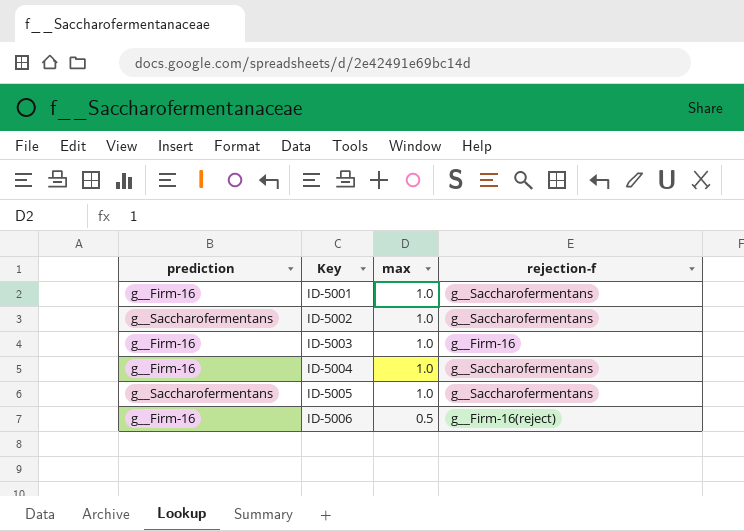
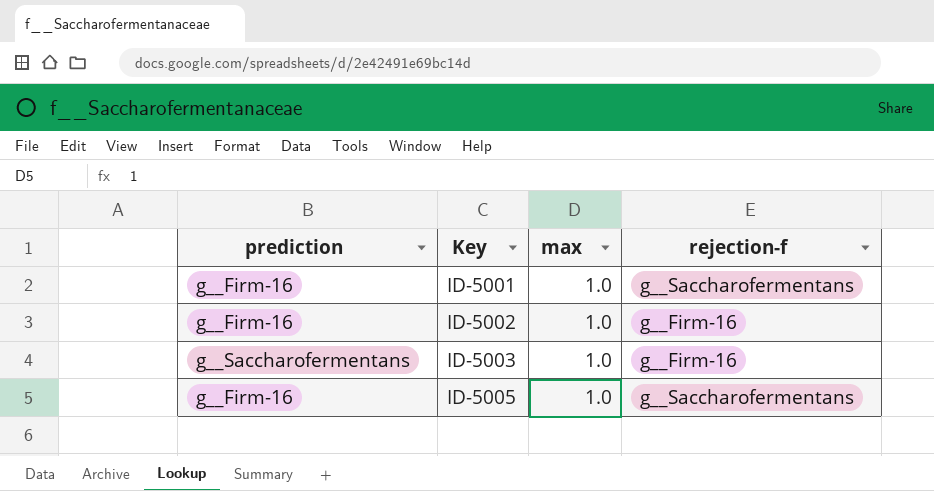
row ID-5004: g__Firm-16 | 1.0 | g__Saccharofermentans -> none
row ID-5006: g__Firm-16 | 0.5 | g__Firm-16(reject) -> none
ID-5002 | prediction: g__Saccharofermentans -> g__Firm-16
ID-5002 | rejection-f: g__Saccharofermentans -> g__Firm-16
ID-5003 | prediction: g__Firm-16 -> g__Saccharofermentans
ID-5005 | prediction: g__Saccharofermentans -> g__Firm-16

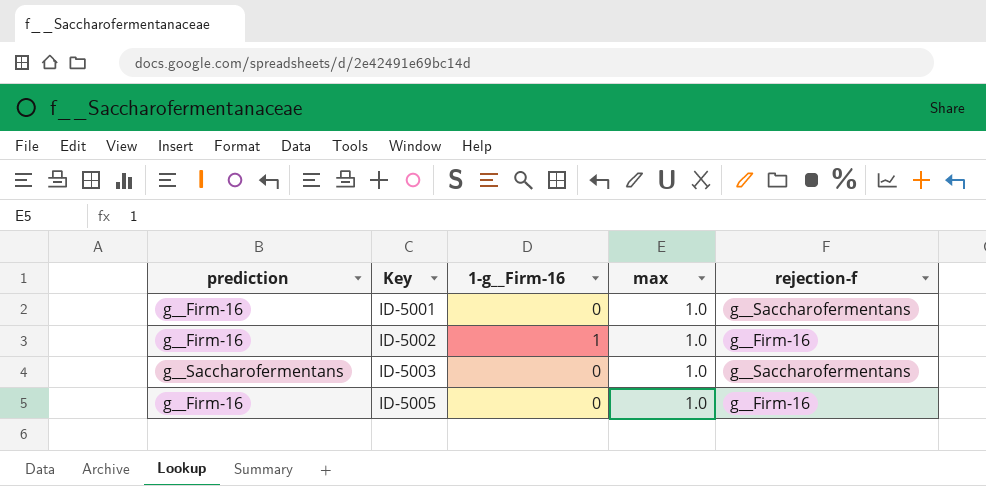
column 1-g__Firm-16 | position: none -> 3
ID-5003 | rejection-f: g__Firm-16 -> g__Saccharofermentans
ID-5005 | rejection-f: g__Saccharofermentans -> g__Firm-16

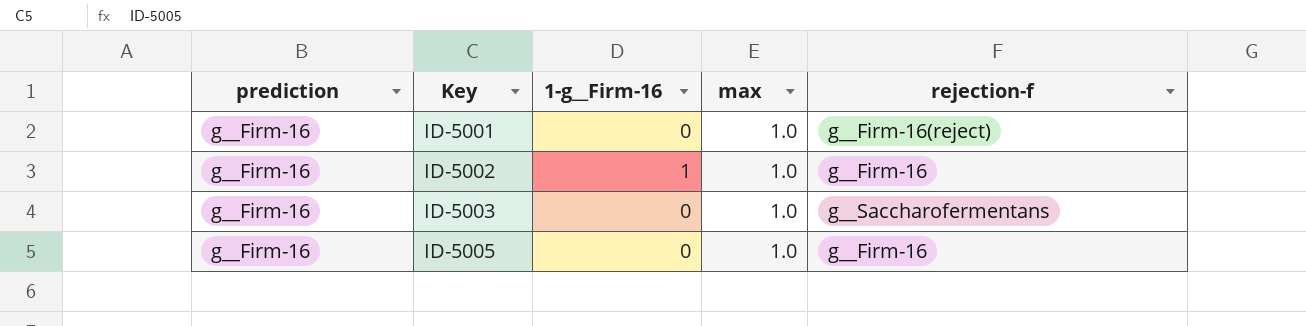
ID-5001 | rejection-f: g__Saccharofermentans -> g__Firm-16(reject)
ID-5003 | prediction: g__Saccharofermentans -> g__Firm-16

